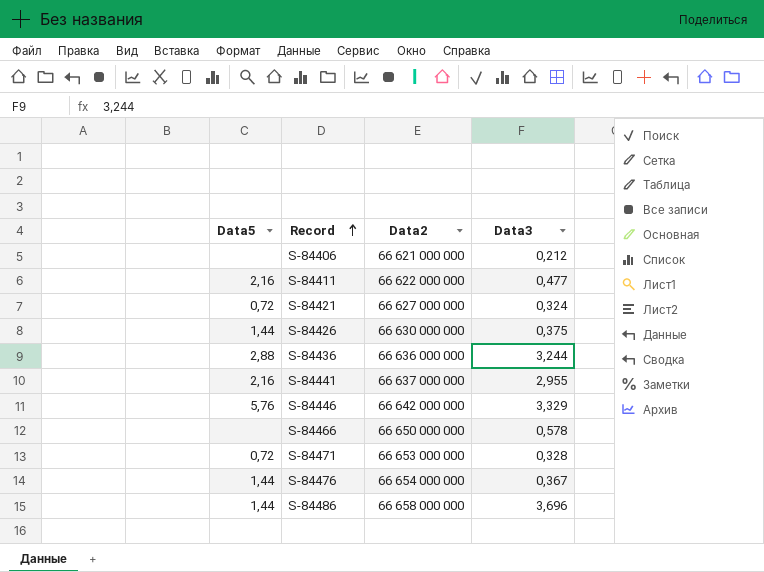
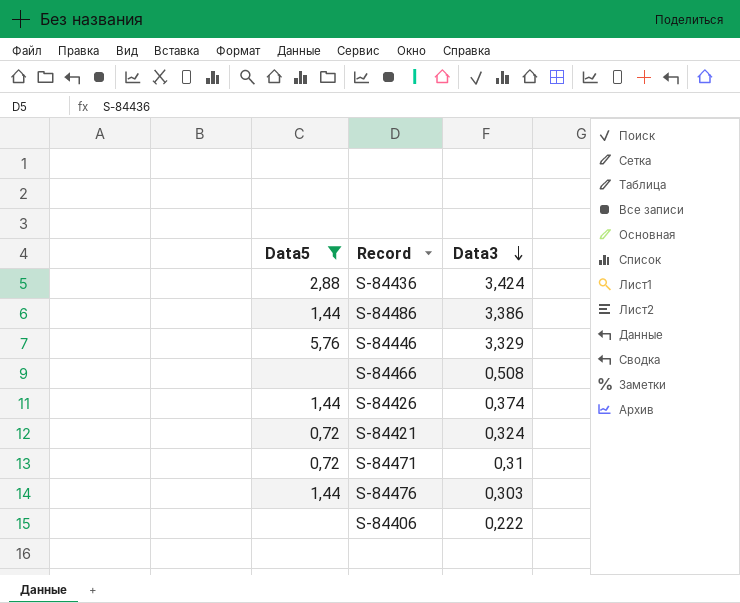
filter: none -> Data5 != 2,16
row order: Record ascending -> Data3 descending
column Data2 | position: 3 -> none
S-84436 | Data3: 3,244 -> 3,424
S-84486 | Data3: 3,696 -> 3,386
S-84466 | Data3: 0,578 -> 0,508
S-84426 | Data3: 0,375 -> 0,374
S-84471 | Data3: 0,328 -> 0,31
S-84476 | Data3: 0,367 -> 0,303
S-84406 | Data3: 0,212 -> 0,222

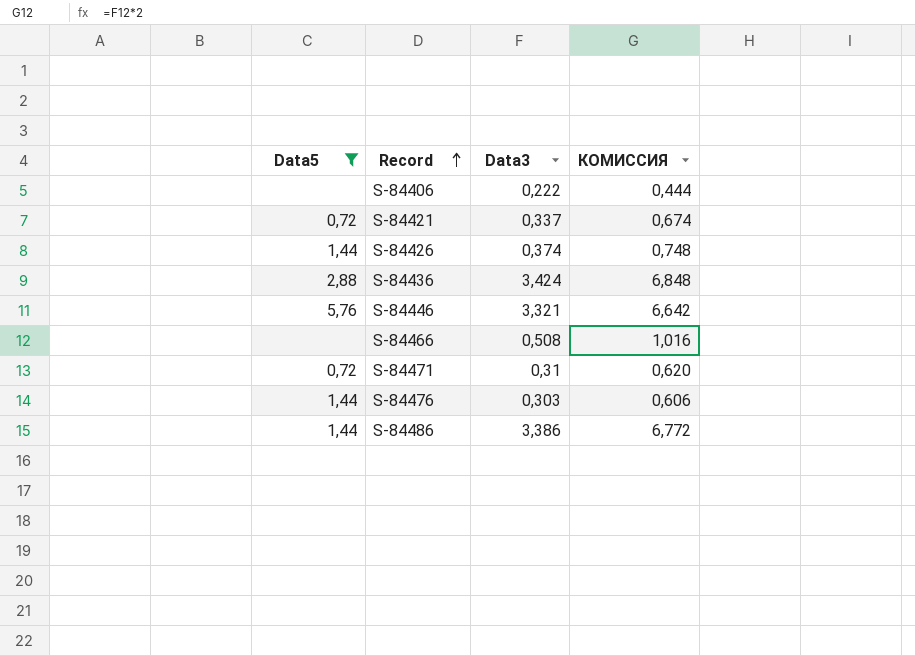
row order: Data3 descending -> Record ascending
column КОМИССИЯ | formula: none -> [Data3] * 2
S-84421 | Data3: 0,324 -> 0,337
S-84446 | Data3: 3,329 -> 3,321

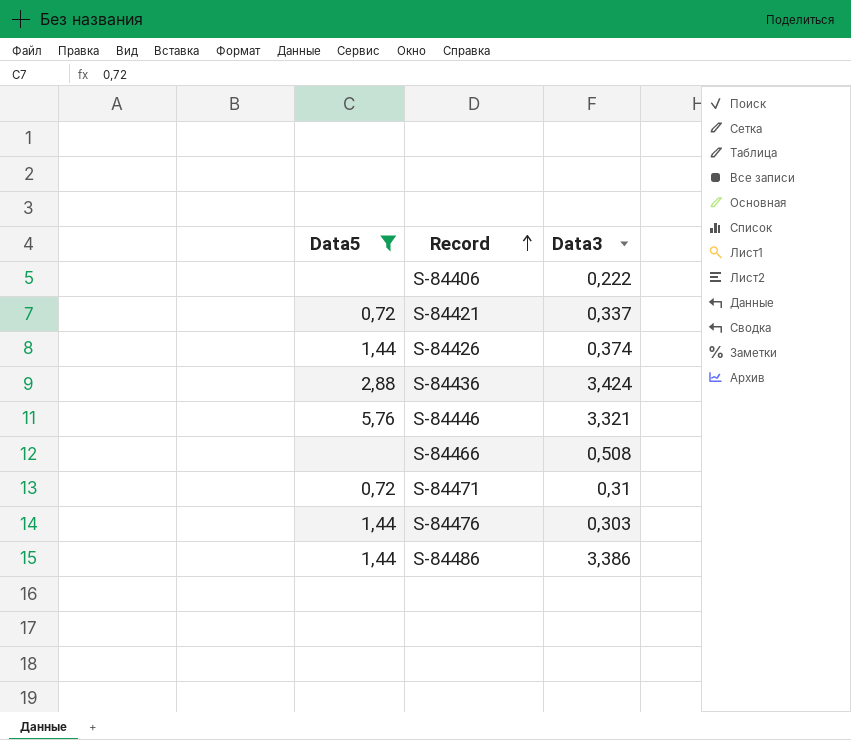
column КОМИССИЯ | formula: [Data3] * 2 -> none

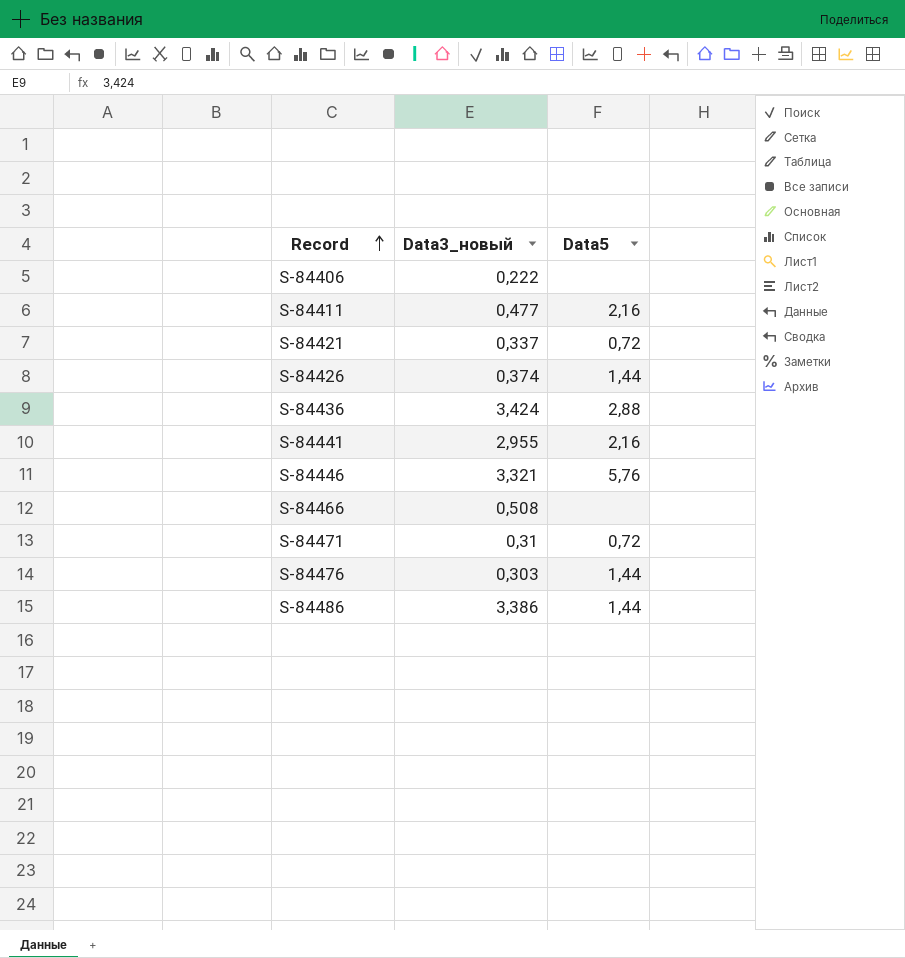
filter: Data5 != 2,16 -> none
column name: Data3 -> Data3_новый
column Data5 | position: 1 -> 3

